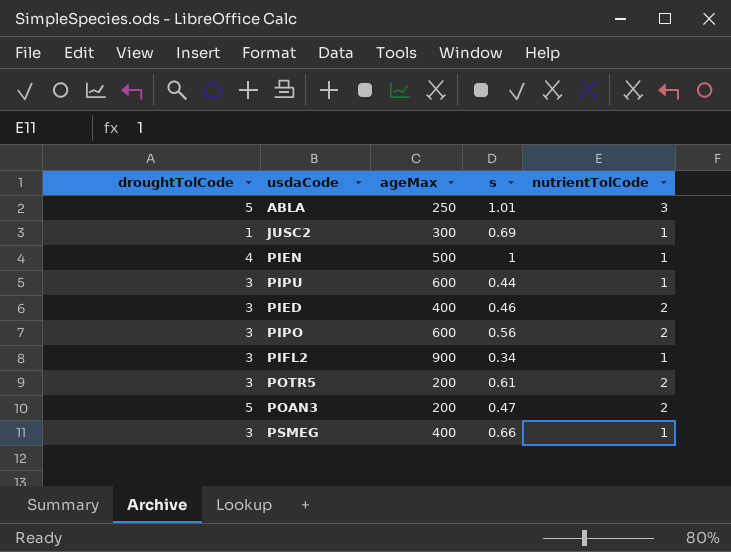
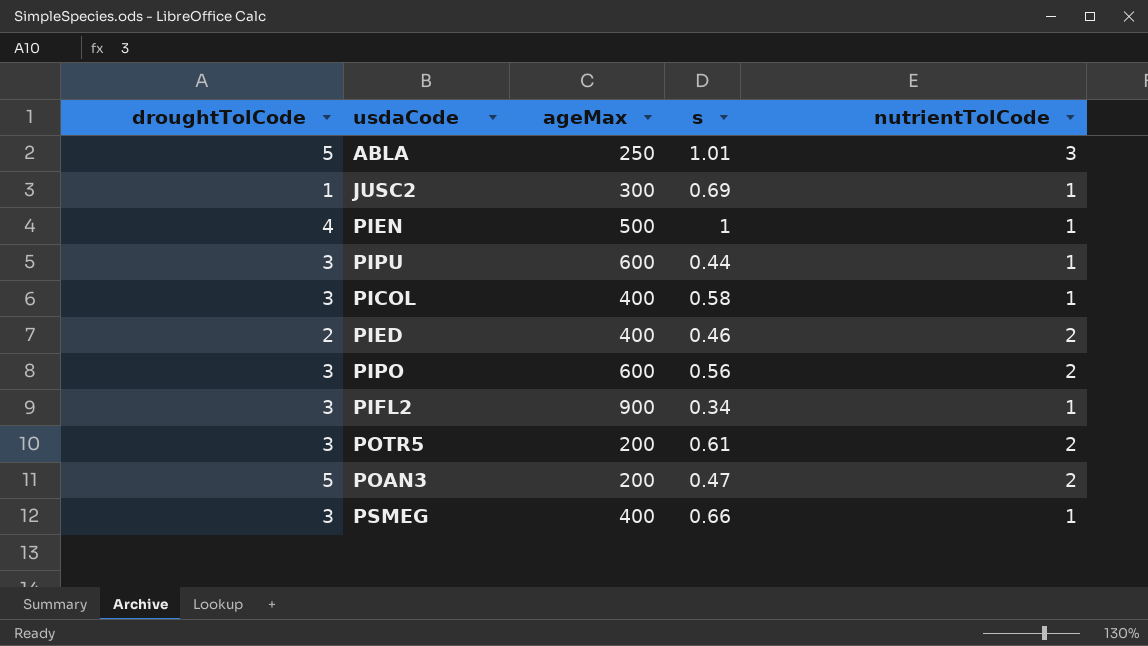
row PICOL: none -> 3 | 400 | 0.58 | 1
PIED | droughtTolCode: 3 -> 2

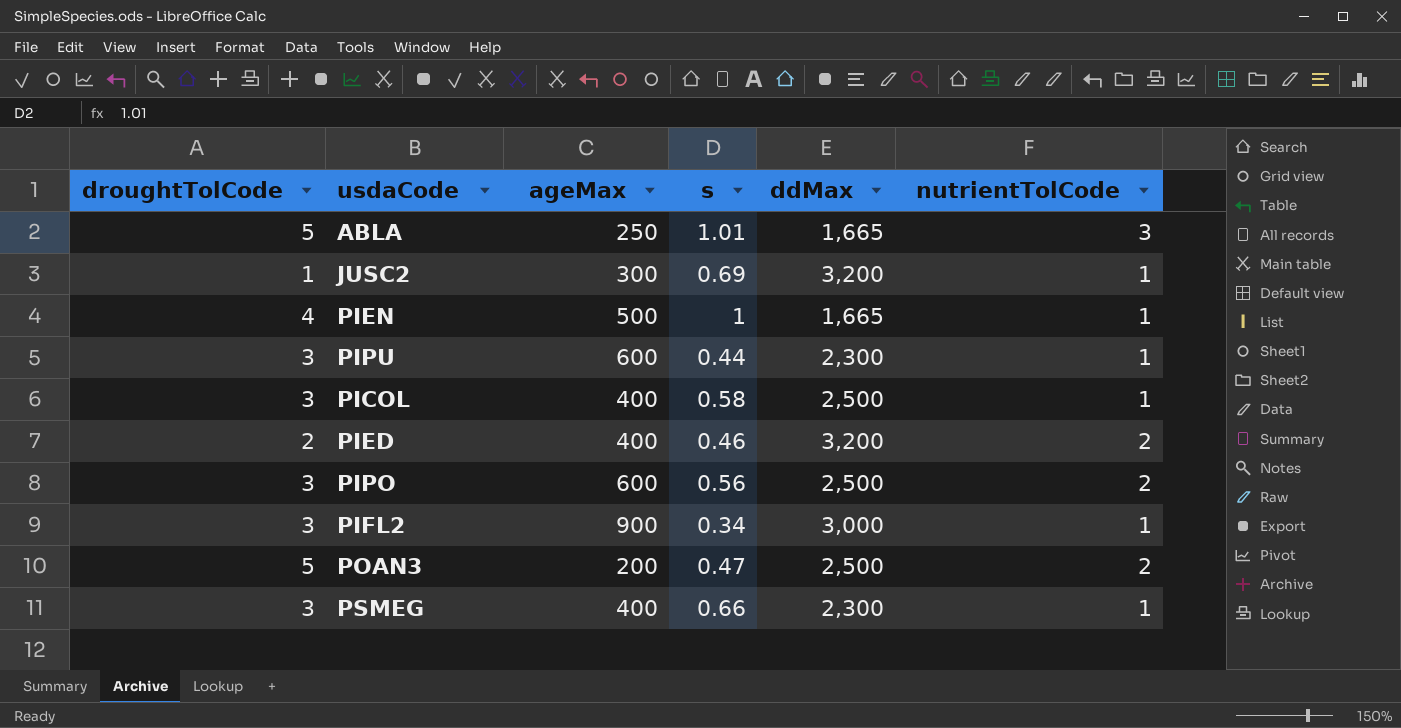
column ddMax | position: none -> 5
row POTR5: 3 | 200 | 0.61 | 2 -> none

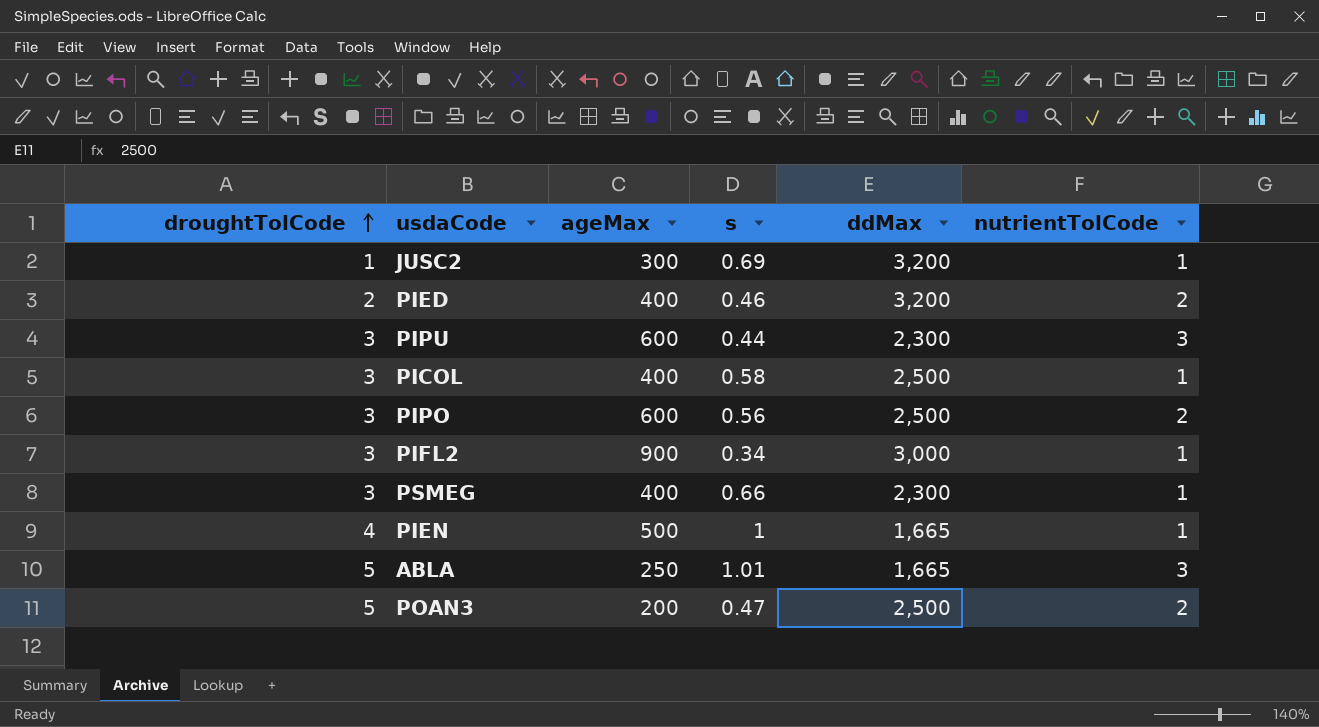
row order: none -> droughtTolCode ascending
PIPU | nutrientTolCode: 1 -> 3

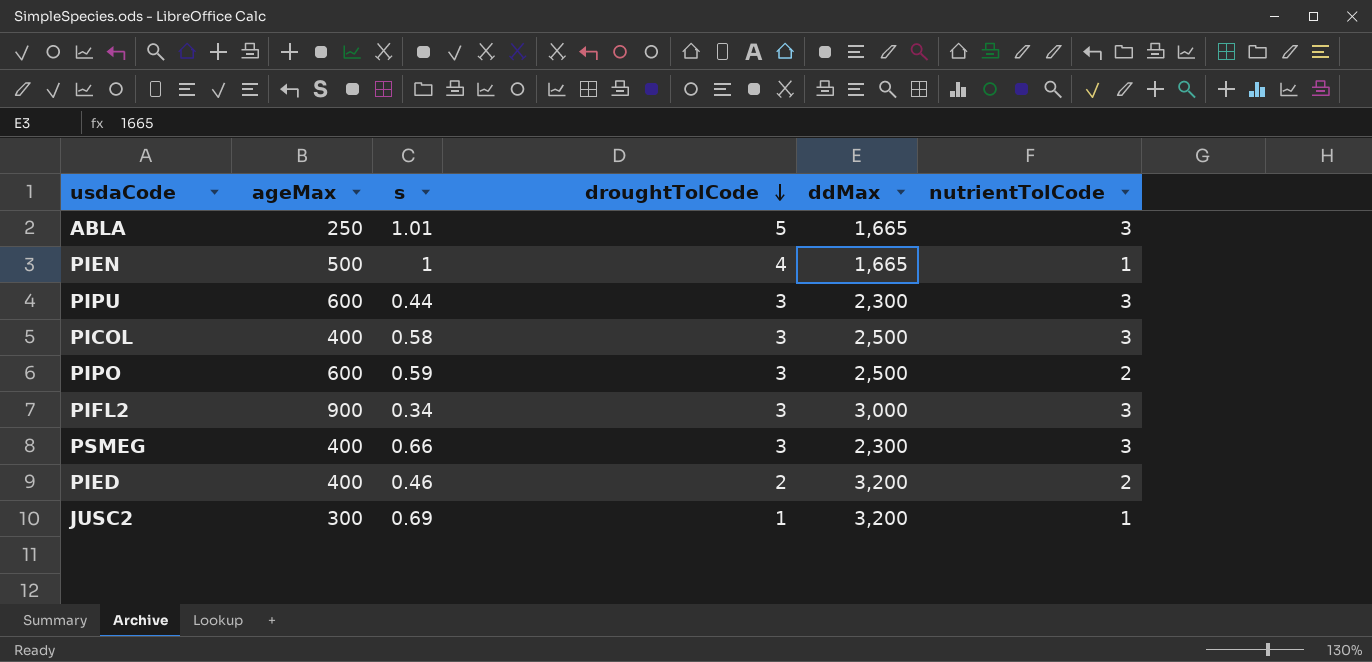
row order: droughtTolCode ascending -> droughtTolCode descending
column droughtTolCode | position: 1 -> 4
row POAN3: 5 | 200 | 0.47 | 2,500 | 2 -> none
PICOL | nutrientTolCode: 1 -> 3
PIPO | s: 0.56 -> 0.59
PIFL2 | nutrientTolCode: 1 -> 3
PSMEG | nutrientTolCode: 1 -> 3

